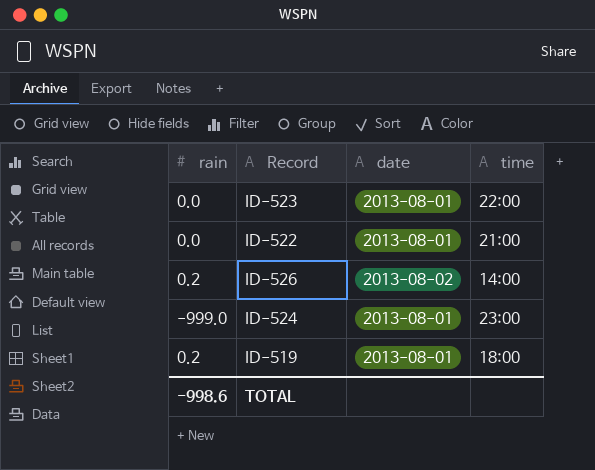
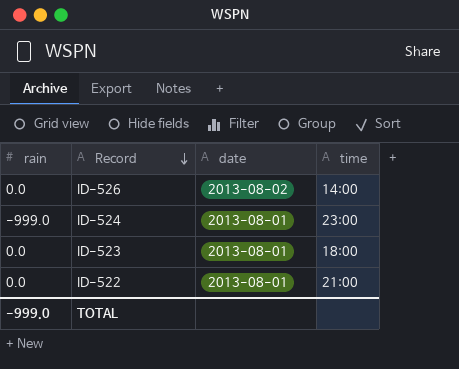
row order: none -> Record descending
row ID-519: 0.2 | 2013-08-01 | 18:00 -> none
ID-526 | rain: 0.2 -> 0.0
ID-523 | time: 22:00 -> 18:00
TOTAL | rain: -998.6 -> -999.0

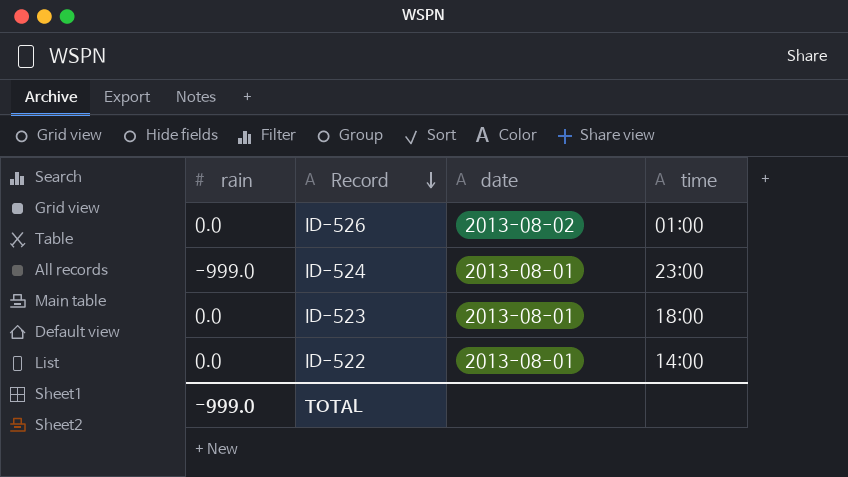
ID-526 | time: 14:00 -> 01:00
ID-522 | time: 21:00 -> 14:00

